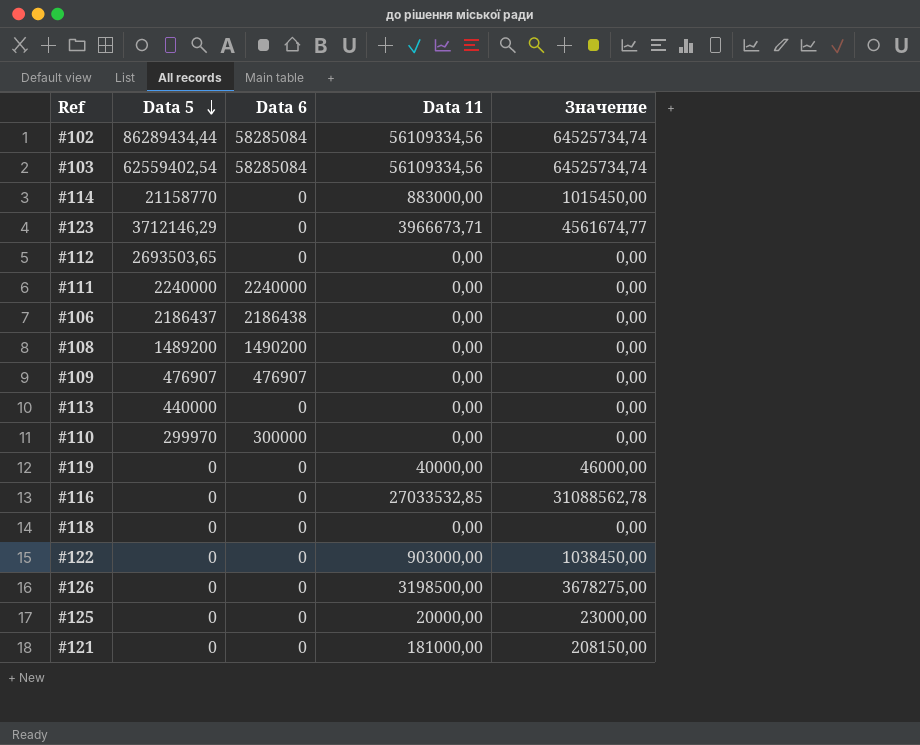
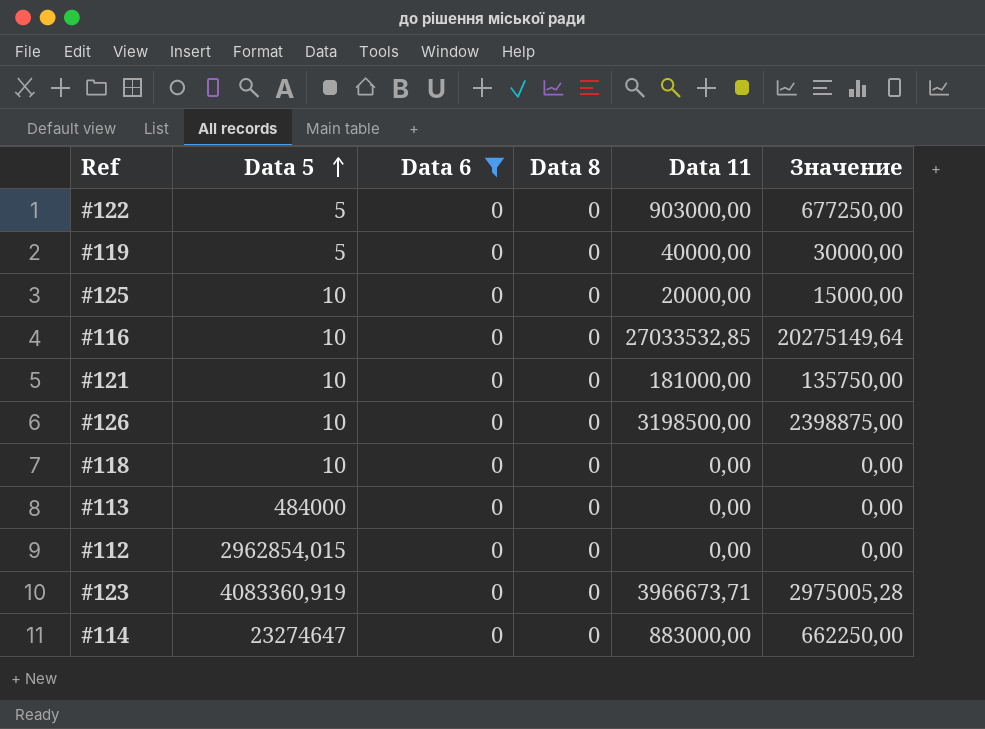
filter: none -> Data 6 = 0
row order: Data 5 descending -> Data 5 ascending
column Data 8 | position: none -> 4
column Значение | formula: [Data 11] * 1,15 -> [Data 11] * 0,75
#122 | Data 5: 0 -> 5
#119 | Data 5: 0 -> 5
#125 | Data 5: 0 -> 10
#116 | Data 5: 0 -> 10
#121 | Data 5: 0 -> 10
#126 | Data 5: 0 -> 10
#118 | Data 5: 0 -> 10
#113 | Data 5: 440000 -> 484000
#112 | Data 5: 2693503,65 -> 2962854,015
#123 | Data 5: 3712146,29 -> 4083360,919
#114 | Data 5: 21158770 -> 23274647

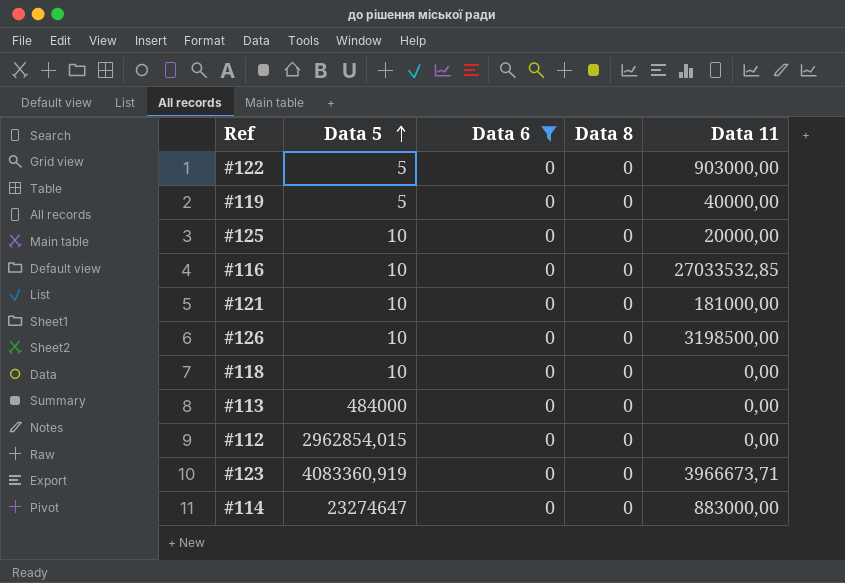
column Значение | formula: [Data 11] * 0,75 -> none

